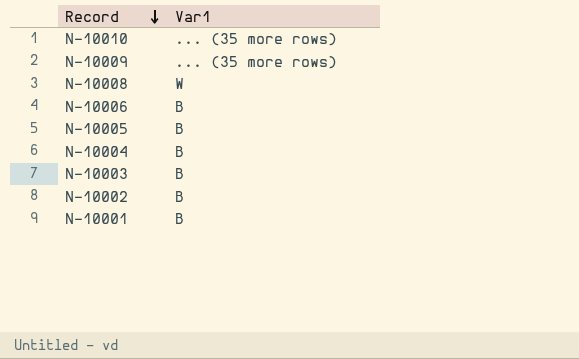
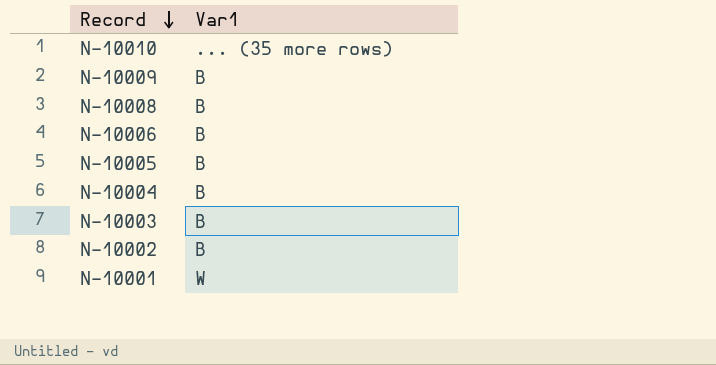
N-10009 | Var1: ... (35 more rows) -> B
N-10008 | Var1: W -> B
N-10001 | Var1: B -> W

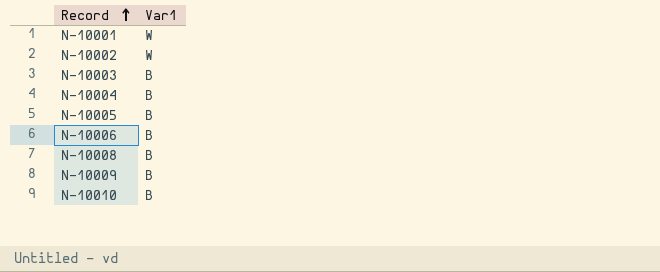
row order: Record descending -> Record ascending
N-10002 | Var1: B -> W
N-10010 | Var1: ... (35 more rows) -> B

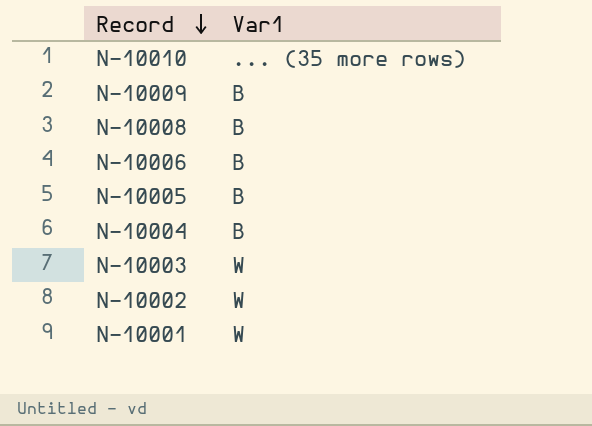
row order: Record ascending -> Record descending
N-10010 | Var1: B -> ... (35 more rows)
N-10003 | Var1: B -> W

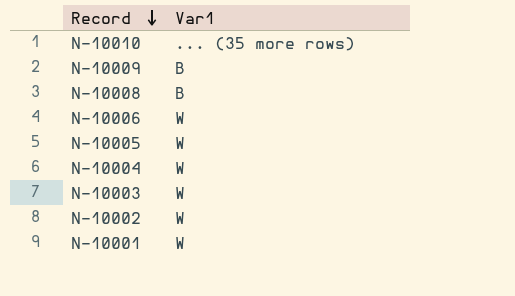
N-10006 | Var1: B -> W
N-10005 | Var1: B -> W
N-10004 | Var1: B -> W

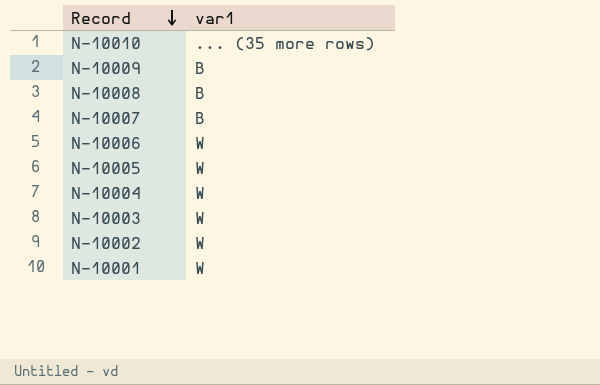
column name: Var1 -> var1
row N-10007: none -> B

